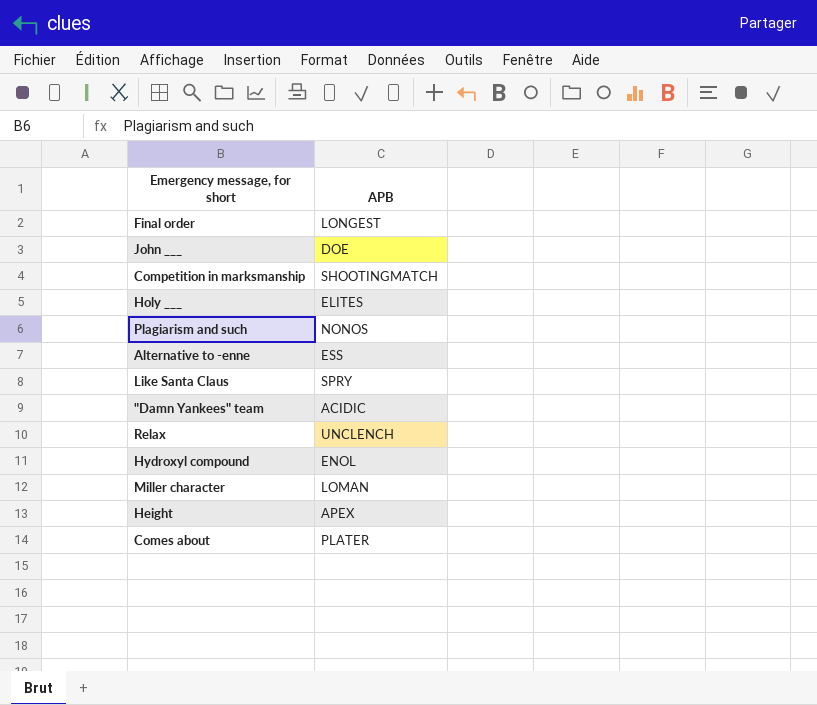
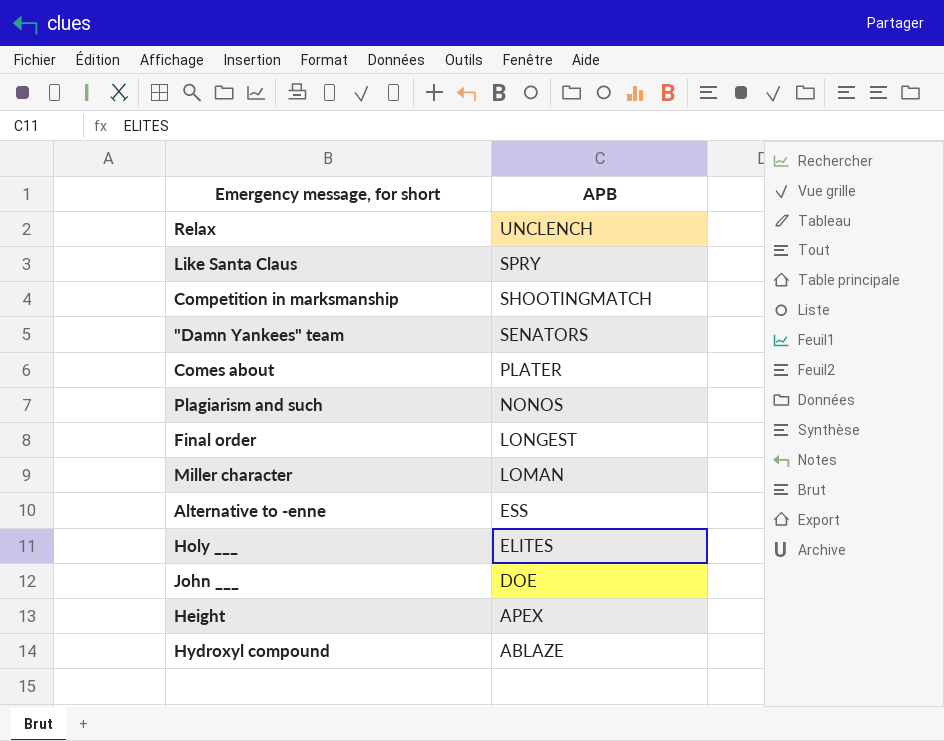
row order: none -> APB descending
"Damn Yankees" team | APB: ACIDIC -> SENATORS
Hydroxyl compound | APB: ENOL -> ABLAZE

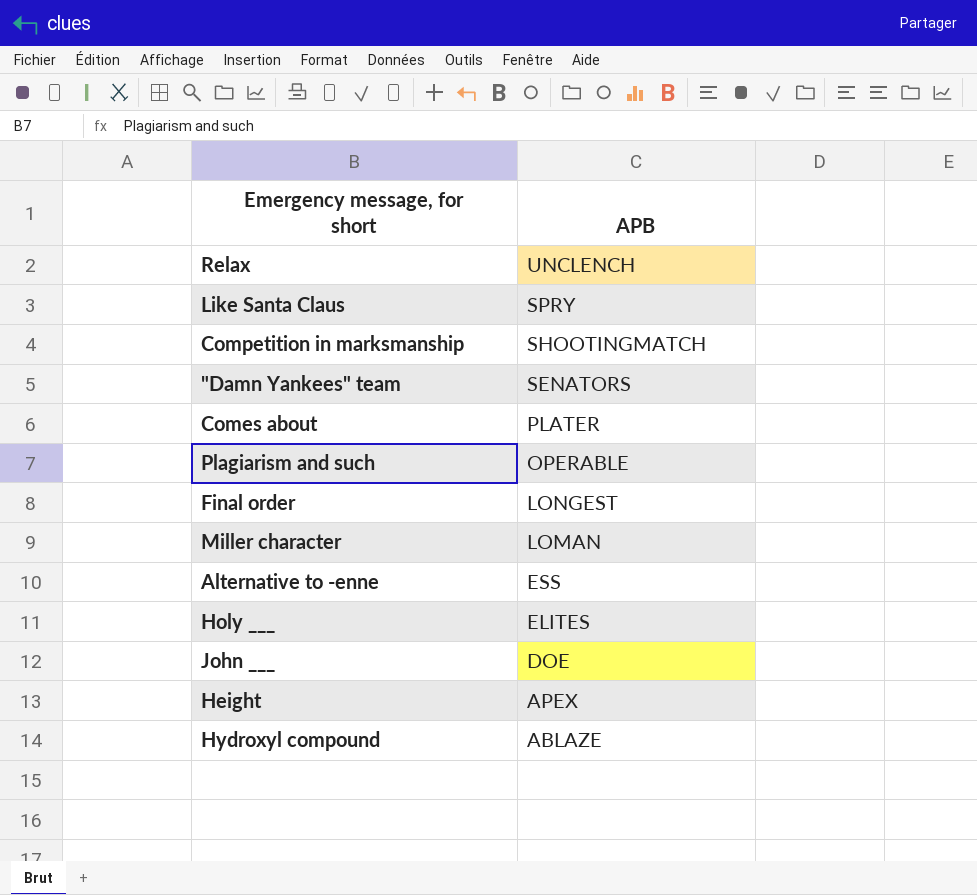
Plagiarism and such | APB: NONOS -> OPERABLE

